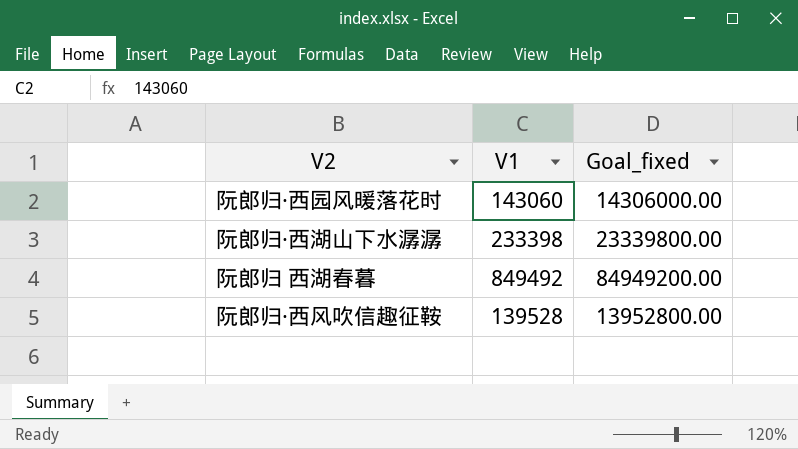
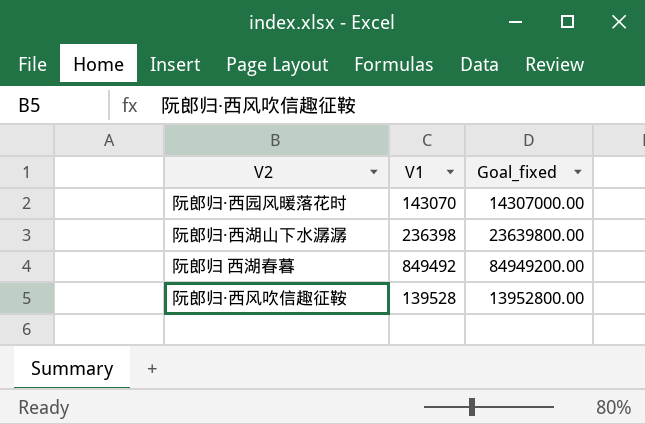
阮郎归·西园风暖落花时 | V1: 143060 -> 143070
阮郎归·西园风暖落花时 | Goal_fixed: 14306000.00 -> 14307000.00
阮郎归·西湖山下水潺潺 | V1: 233398 -> 236398
阮郎归·西湖山下水潺潺 | Goal_fixed: 23339800.00 -> 23639800.00

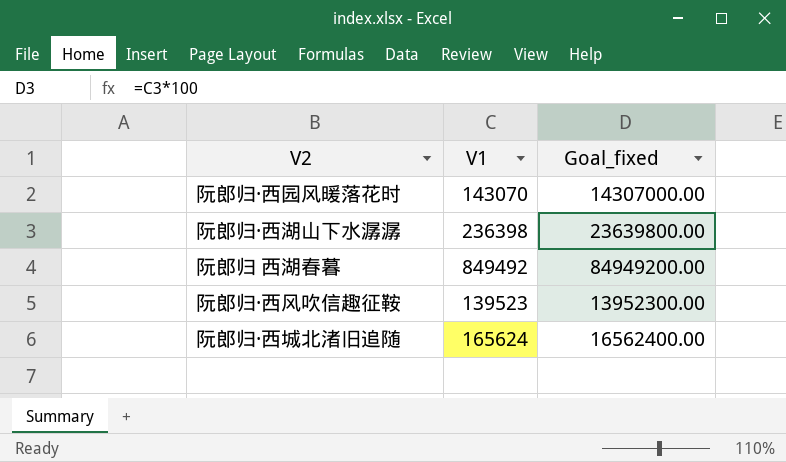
阮郎归·西风吹信趣征鞍 | V1: 139528 -> 139523
阮郎归·西风吹信趣征鞍 | Goal_fixed: 13952800.00 -> 13952300.00
row 阮郎归·西城北渚旧追随: none -> 165624 | 16562400.00

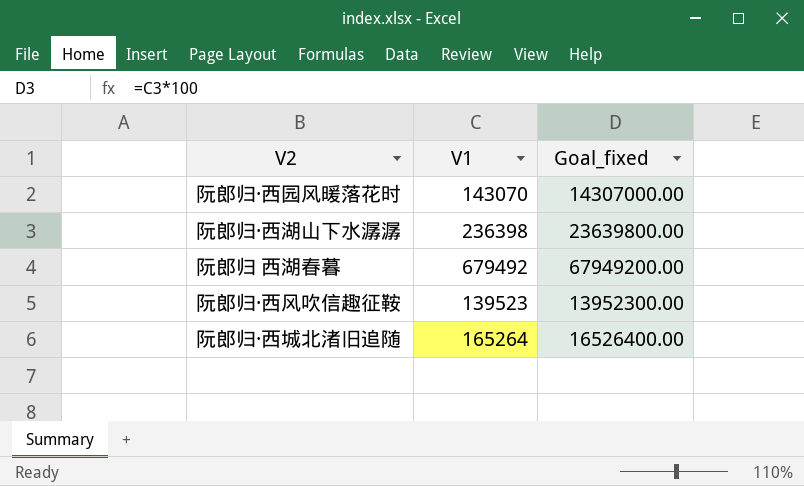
阮郎归 西湖春暮 | V1: 849492 -> 679492
阮郎归 西湖春暮 | Goal_fixed: 84949200.00 -> 67949200.00
阮郎归·西城北渚旧追随 | V1: 165624 -> 165264
阮郎归·西城北渚旧追随 | Goal_fixed: 16562400.00 -> 16526400.00

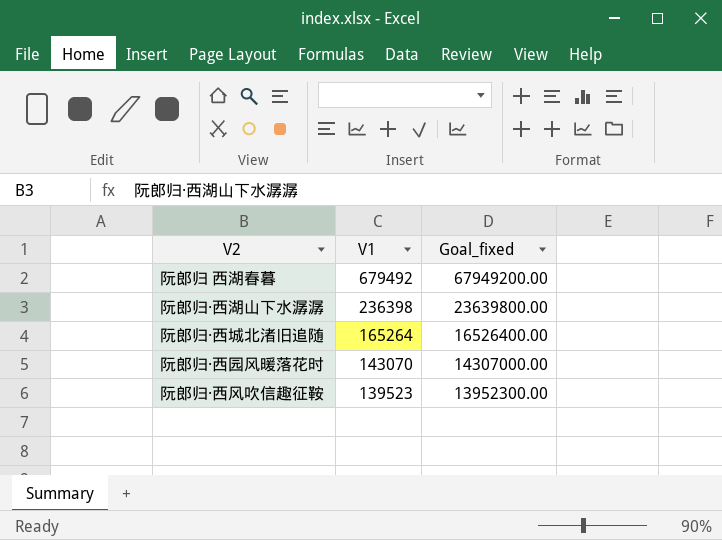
row order: none -> V1 descending

